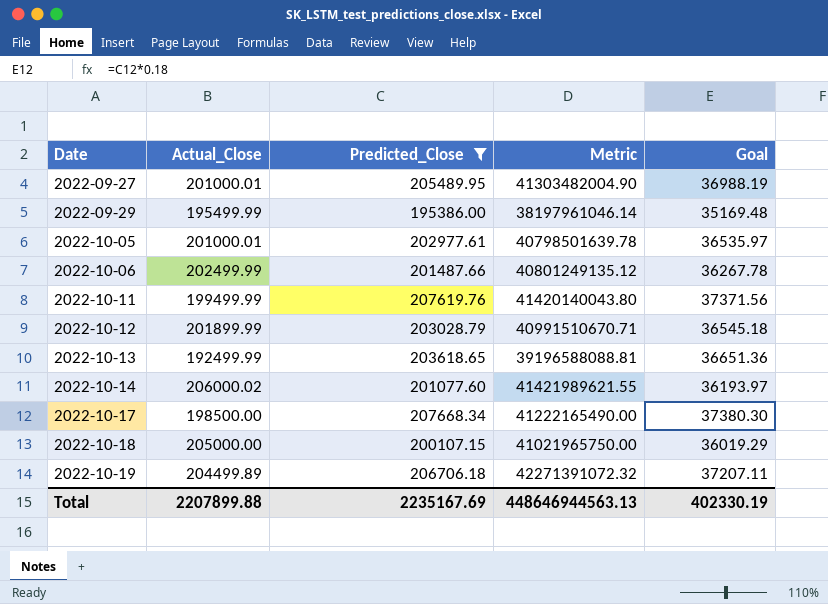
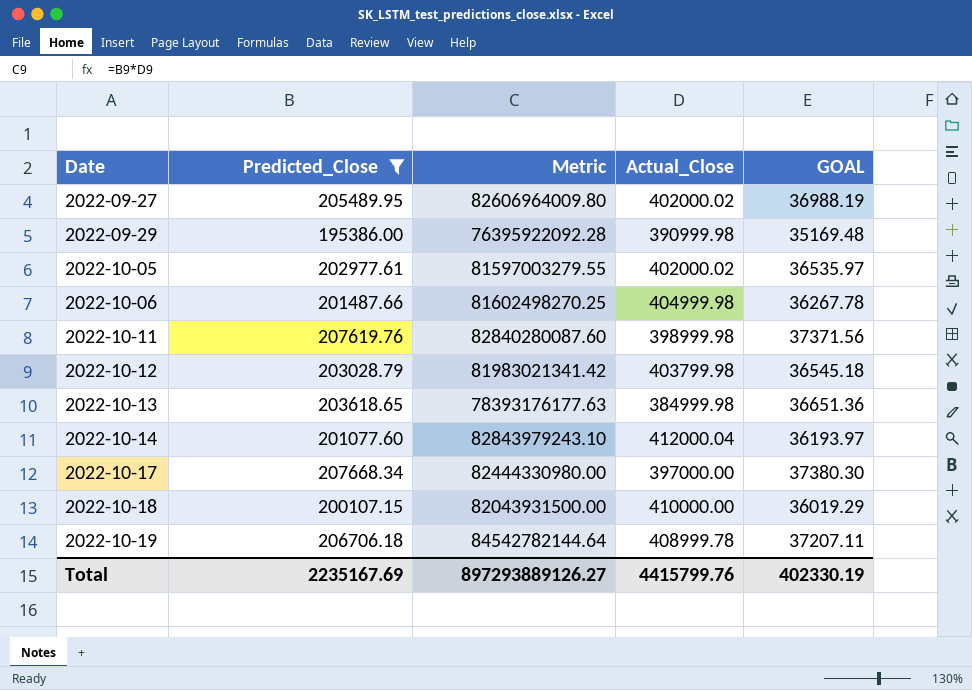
column Actual_Close | position: 2 -> 4
column name: Goal -> GOAL
2022-09-27 | Metric: 41303482004.90 -> 82606964009.80
2022-09-27 | Actual_Close: 201000.01 -> 402000.02
2022-09-29 | Metric: 38197961046.14 -> 76395922092.28
2022-09-29 | Actual_Close: 195499.99 -> 390999.98
2022-10-05 | Metric: 40798501639.78 -> 81597003279.55
2022-10-05 | Actual_Close: 201000.01 -> 402000.02
2022-10-06 | Metric: 40801249135.12 -> 81602498270.25
2022-10-06 | Actual_Close: 202499.99 -> 404999.98
2022-10-11 | Metric: 41420140043.80 -> 82840280087.60
2022-10-11 | Actual_Close: 199499.99 -> 398999.98
2022-10-12 | Metric: 40991510670.71 -> 81983021341.42
2022-10-12 | Actual_Close: 201899.99 -> 403799.98
2022-10-13 | Metric: 39196588088.81 -> 78393176177.63
2022-10-13 | Actual_Close: 192499.99 -> 384999.98
2022-10-14 | Metric: 41421989621.55 -> 82843979243.10
2022-10-14 | Actual_Close: 206000.02 -> 412000.04
2022-10-17 | Metric: 41222165490.00 -> 82444330980.00
2022-10-17 | Actual_Close: 198500.00 -> 397000.00
2022-10-18 | Metric: 41021965750.00 -> 82043931500.00
2022-10-18 | Actual_Close: 205000.00 -> 410000.00
2022-10-19 | Metric: 42271391072.32 -> 84542782144.64
2022-10-19 | Actual_Close: 204499.89 -> 408999.78
Total | Metric: 448646944563.13 -> 897293889126.27
Total | Actual_Close: 2207899.88 -> 4415799.76

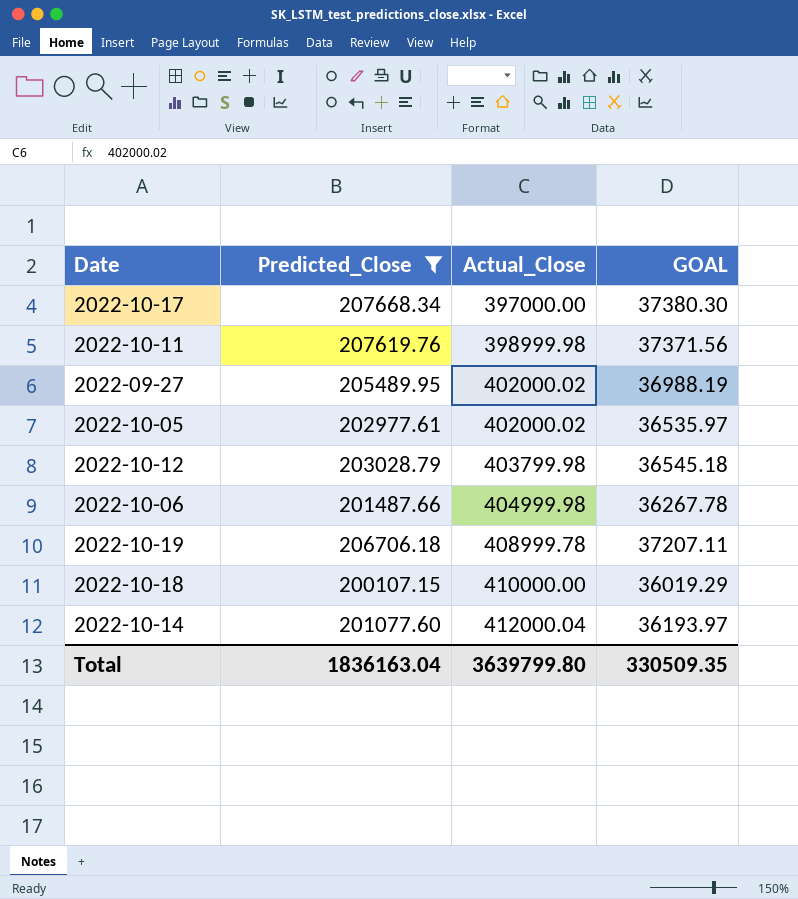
row order: Date ascending -> Actual_Close ascending
column Metric | formula: [Predicted_Close] * [Actual_Close] -> none
row 2022-09-29: 195386.00 | 76395922092.28 | 390999.98 | 35169.48 -> none
row 2022-10-13: 203618.65 | 78393176177.63 | 384999.98 | 36651.36 -> none
Total | Predicted_Close: 2235167.69 -> 1836163.04
Total | Actual_Close: 4415799.76 -> 3639799.80
Total | GOAL: 402330.19 -> 330509.35

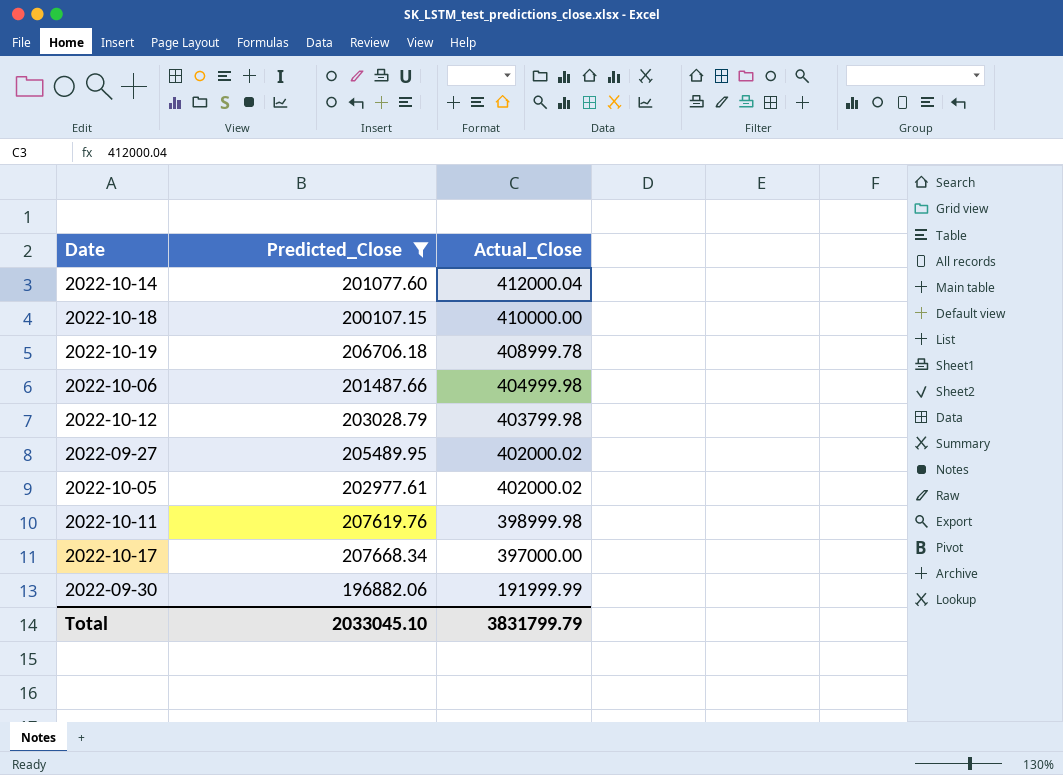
row order: Actual_Close ascending -> Actual_Close descending
column GOAL | formula: [Predicted_Close] * 0.18 -> none
row 2022-09-30: none -> 196882.06 | 191999.99
Total | Predicted_Close: 1836163.04 -> 2033045.10
Total | Actual_Close: 3639799.80 -> 3831799.79

